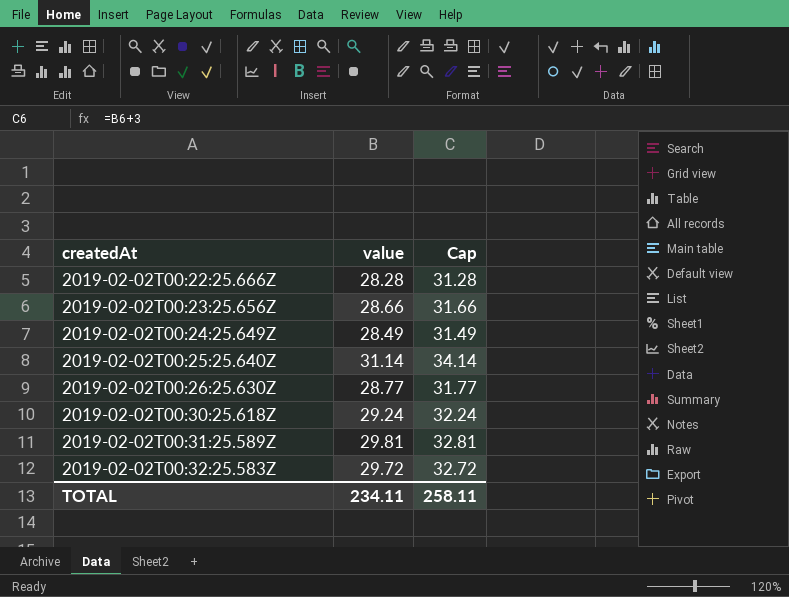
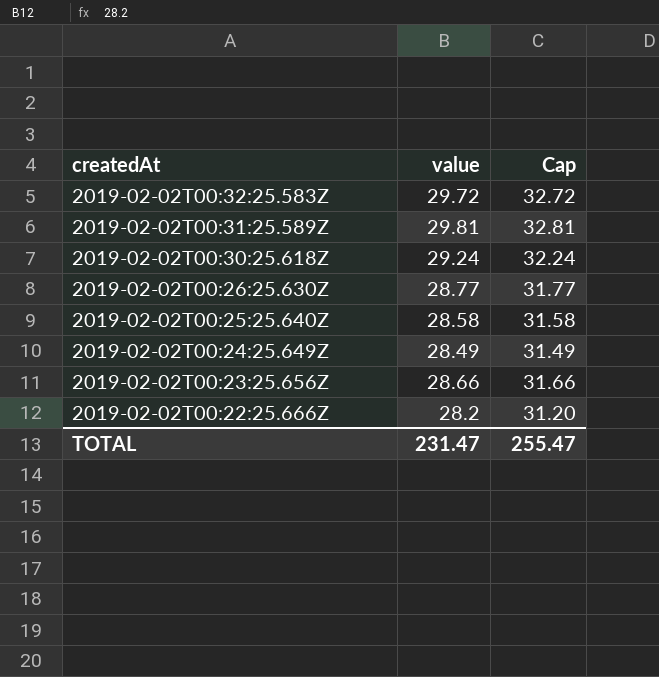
row order: createdAt ascending -> createdAt descending
2019-02-02T00:25:25.640Z | value: 31.14 -> 28.58
2019-02-02T00:25:25.640Z | Cap: 34.14 -> 31.58
2019-02-02T00:22:25.666Z | value: 28.28 -> 28.2
2019-02-02T00:22:25.666Z | Cap: 31.28 -> 31.20
TOTAL | value: 234.11 -> 231.47
TOTAL | Cap: 258.11 -> 255.47

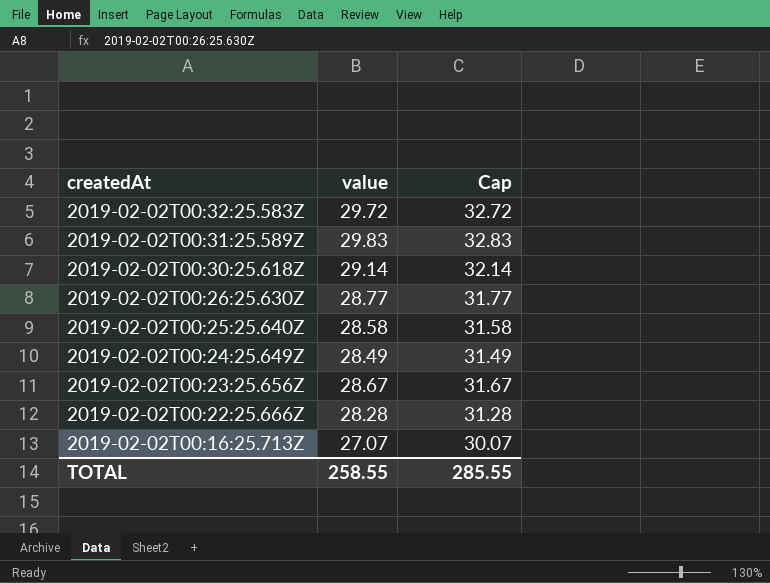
2019-02-02T00:31:25.589Z | value: 29.81 -> 29.83
2019-02-02T00:31:25.589Z | Cap: 32.81 -> 32.83
2019-02-02T00:30:25.618Z | value: 29.24 -> 29.14
2019-02-02T00:30:25.618Z | Cap: 32.24 -> 32.14
2019-02-02T00:23:25.656Z | value: 28.66 -> 28.67
2019-02-02T00:23:25.656Z | Cap: 31.66 -> 31.67
2019-02-02T00:22:25.666Z | value: 28.2 -> 28.28
2019-02-02T00:22:25.666Z | Cap: 31.20 -> 31.28
row 2019-02-02T00:16:25.713Z: none -> 27.07 | 30.07
TOTAL | value: 231.47 -> 258.55
TOTAL | Cap: 255.47 -> 285.55

